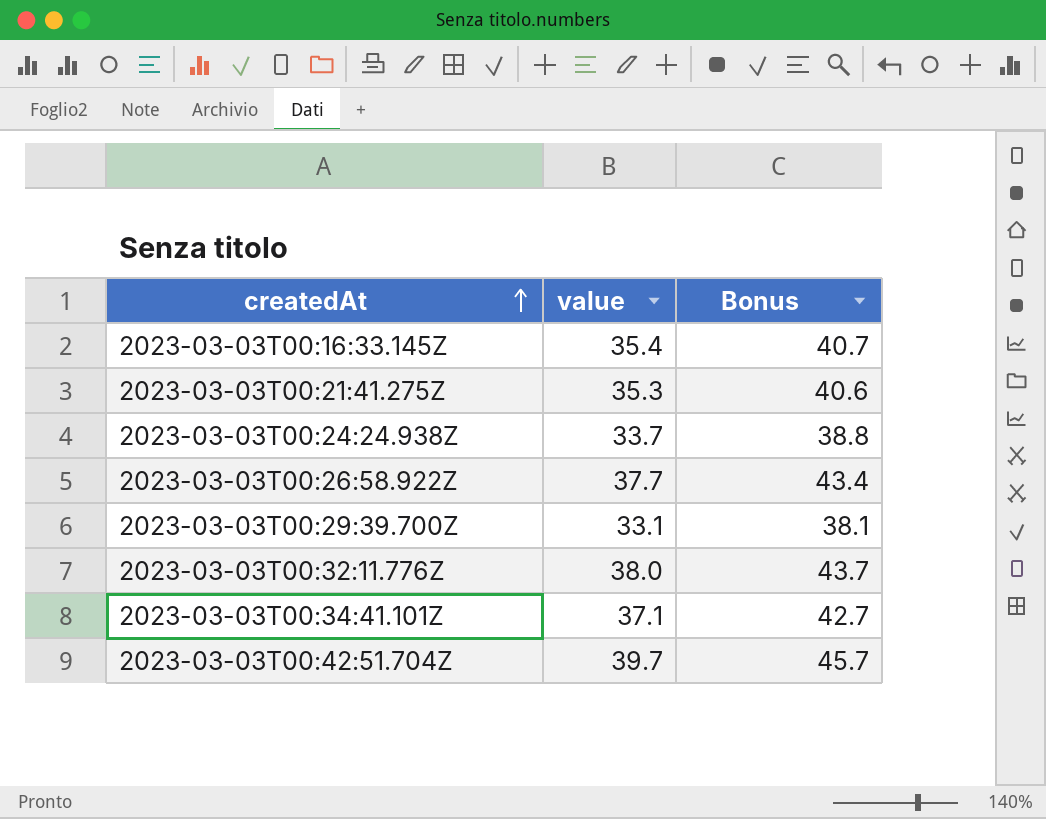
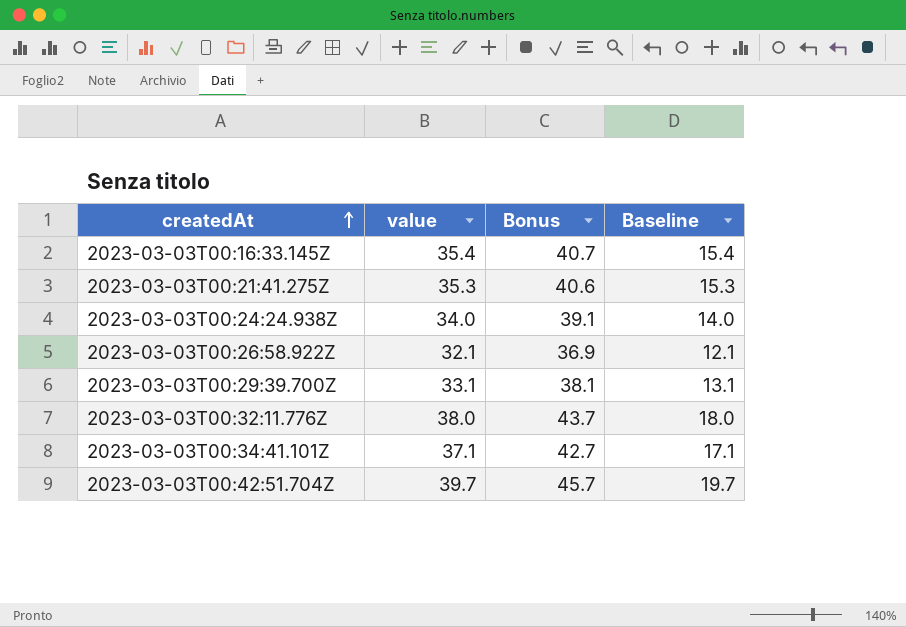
column Baseline | formula: none -> [value] - 20
2023-03-03T00:24:24.938Z | value: 33.7 -> 34.0
2023-03-03T00:24:24.938Z | Bonus: 38.8 -> 39.1
2023-03-03T00:26:58.922Z | value: 37.7 -> 32.1
2023-03-03T00:26:58.922Z | Bonus: 43.4 -> 36.9

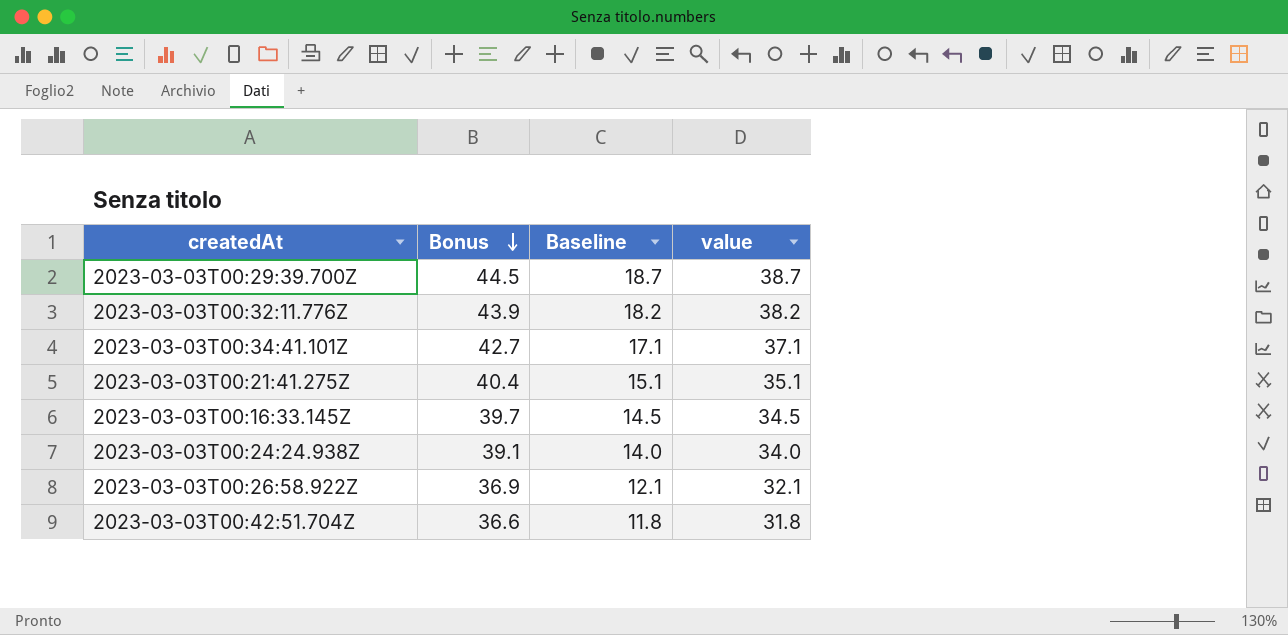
row order: createdAt ascending -> Bonus descending
column value | position: 2 -> 4
2023-03-03T00:29:39.700Z | Bonus: 38.1 -> 44.5
2023-03-03T00:29:39.700Z | Baseline: 13.1 -> 18.7
2023-03-03T00:29:39.700Z | value: 33.1 -> 38.7
2023-03-03T00:32:11.776Z | Bonus: 43.7 -> 43.9
2023-03-03T00:32:11.776Z | Baseline: 18.0 -> 18.2
2023-03-03T00:32:11.776Z | value: 38.0 -> 38.2
2023-03-03T00:21:41.275Z | Bonus: 40.6 -> 40.4
2023-03-03T00:21:41.275Z | Baseline: 15.3 -> 15.1
2023-03-03T00:21:41.275Z | value: 35.3 -> 35.1
2023-03-03T00:16:33.145Z | Bonus: 40.7 -> 39.7
2023-03-03T00:16:33.145Z | Baseline: 15.4 -> 14.5
2023-03-03T00:16:33.145Z | value: 35.4 -> 34.5
2023-03-03T00:42:51.704Z | Bonus: 45.7 -> 36.6
2023-03-03T00:42:51.704Z | Baseline: 19.7 -> 11.8
2023-03-03T00:42:51.704Z | value: 39.7 -> 31.8

